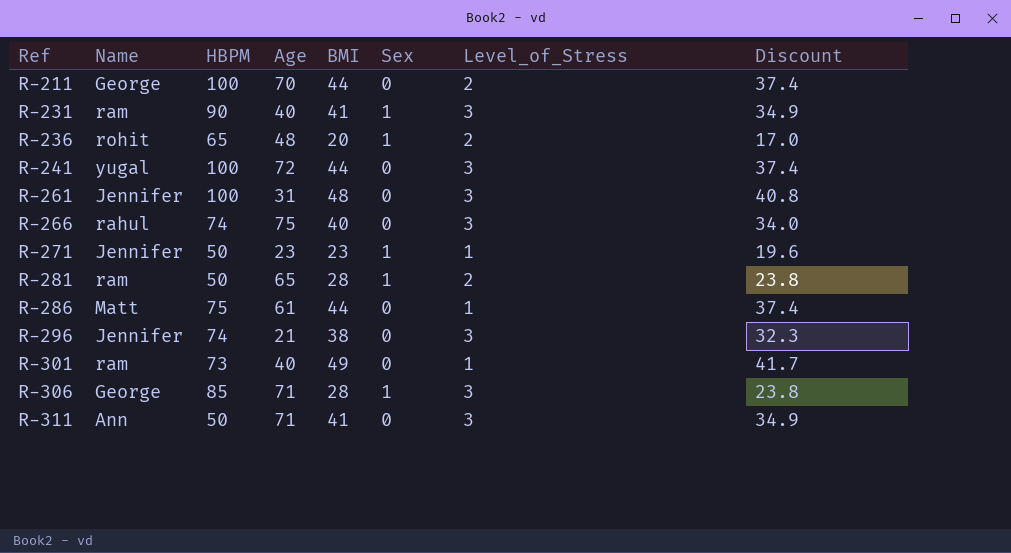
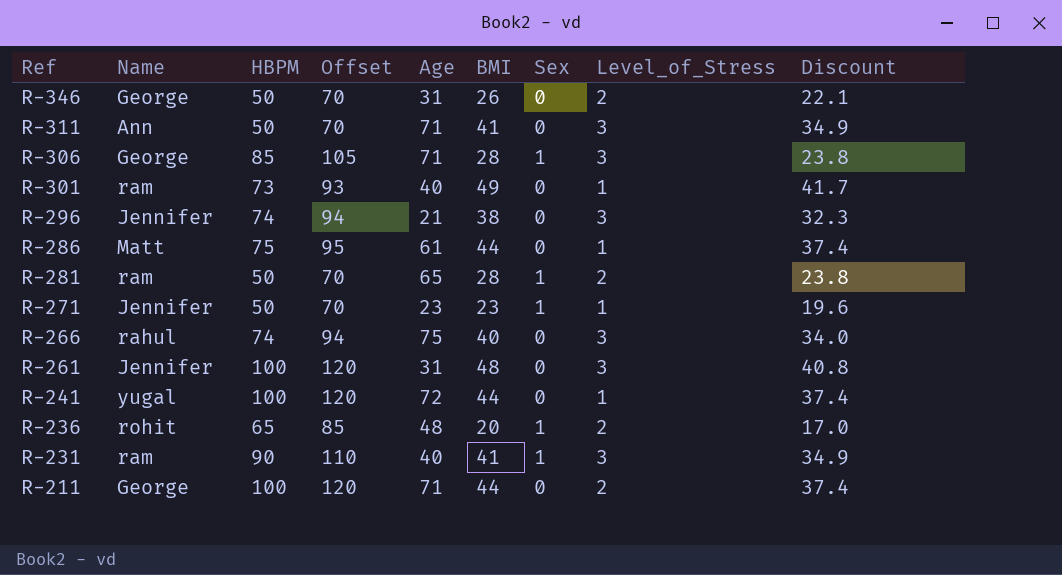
row order: Ref ascending -> Ref descending
column Offset | formula: none -> [HBPM] + 20
row R-346: none -> George | 50 | 70 | 31 | 26 | 0 | 2 | 22.1
R-241 | Level_of_Stress: 3 -> 1
R-211 | Age: 70 -> 71

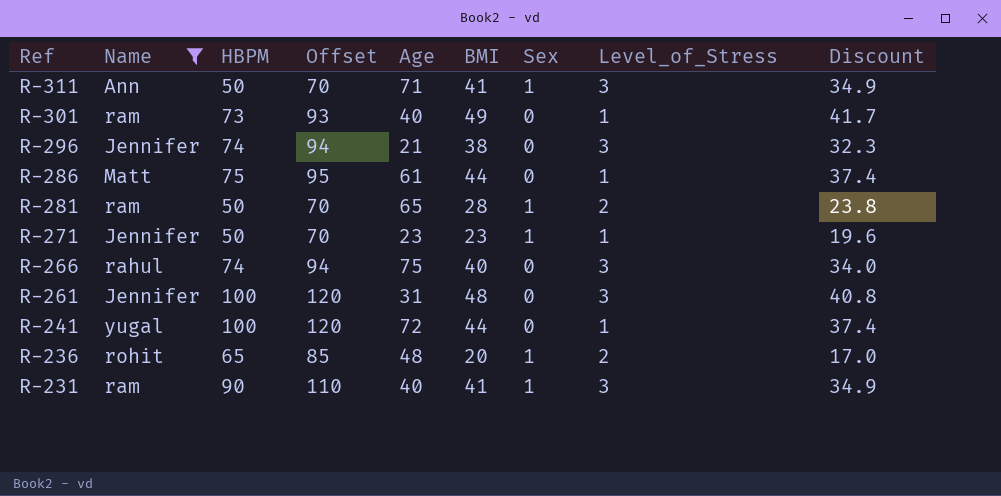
filter: none -> Name != George
R-311 | Sex: 0 -> 1

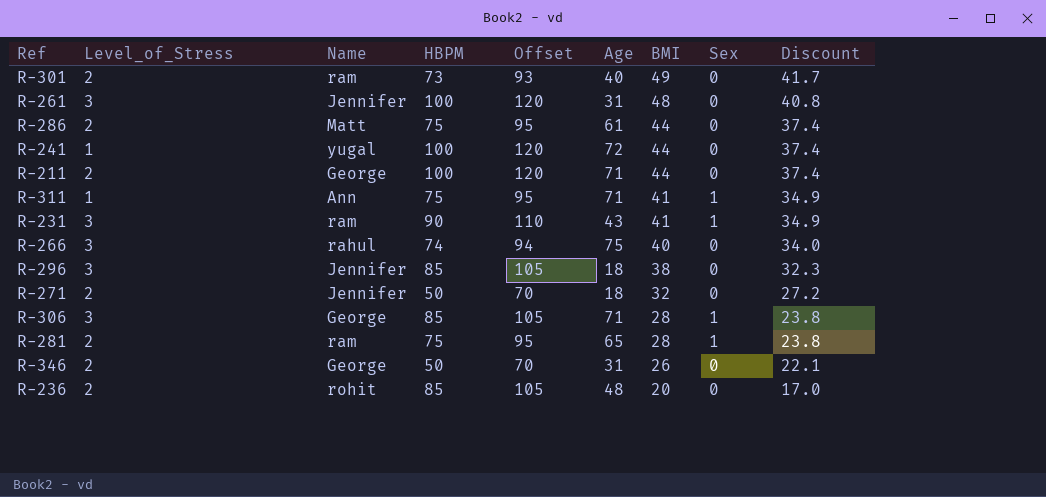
filter: Name != George -> none
row order: Ref descending -> BMI descending
column Level_of_Stress | position: 8 -> 2
R-301 | Level_of_Stress: 1 -> 2
R-286 | Level_of_Stress: 1 -> 2
R-311 | Level_of_Stress: 3 -> 1
R-311 | HBPM: 50 -> 75
R-311 | Offset: 70 -> 95
R-231 | Age: 40 -> 43
R-296 | HBPM: 74 -> 85
R-296 | Offset: 94 -> 105
R-296 | Age: 21 -> 18
R-271 | Level_of_Stress: 1 -> 2
R-271 | Age: 23 -> 18
R-271 | BMI: 23 -> 32
R-271 | Sex: 1 -> 0
R-271 | Discount: 19.6 -> 27.2
R-281 | HBPM: 50 -> 75
R-281 | Offset: 70 -> 95
R-236 | HBPM: 65 -> 85
R-236 | Offset: 85 -> 105
R-236 | Sex: 1 -> 0

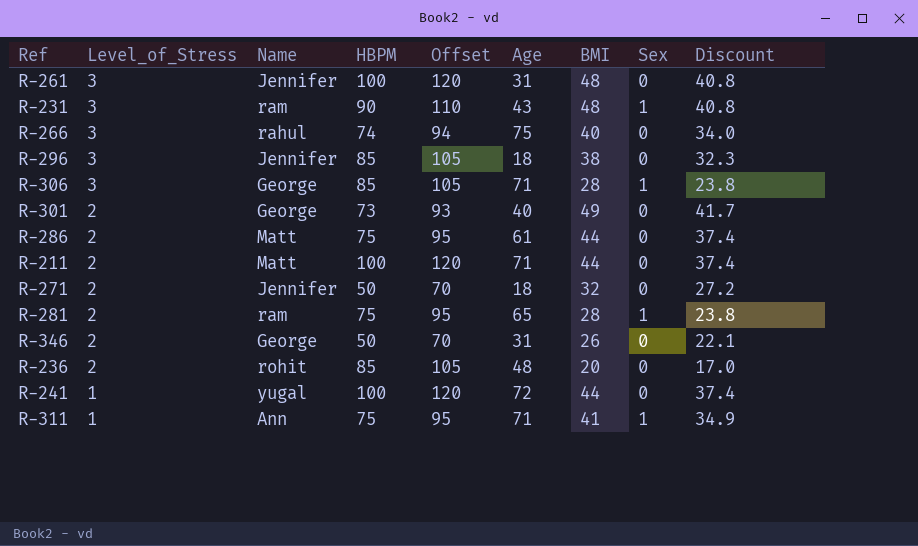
row order: BMI descending -> Level_of_Stress descending
R-231 | BMI: 41 -> 48
R-231 | Discount: 34.9 -> 40.8
R-301 | Name: ram -> George
R-211 | Name: George -> Matt

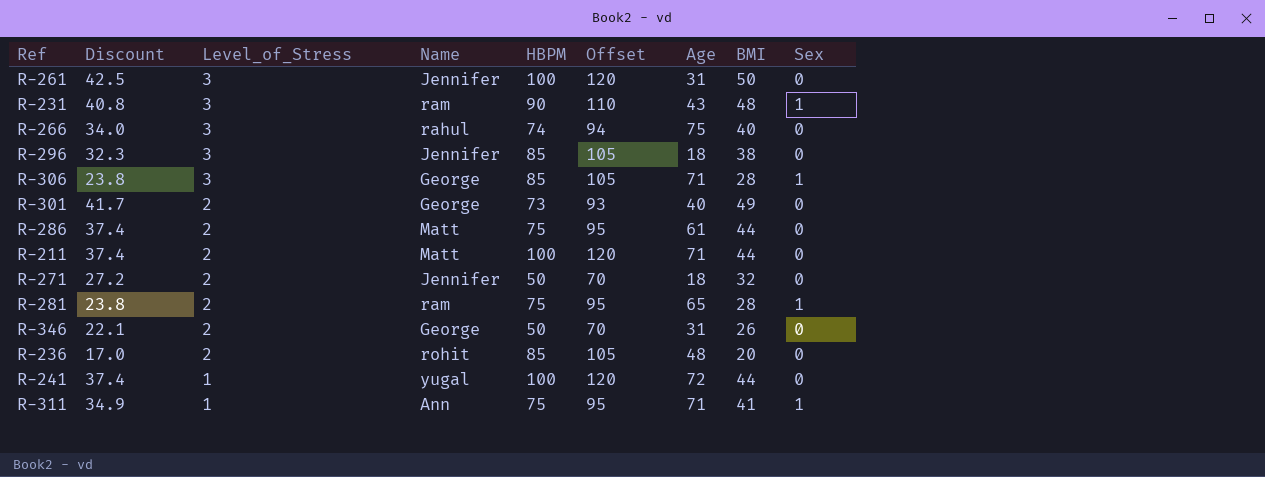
column Discount | position: 9 -> 2
R-261 | Discount: 40.8 -> 42.5
R-261 | BMI: 48 -> 50

